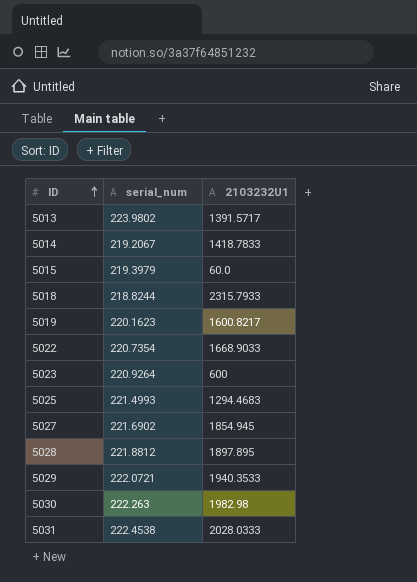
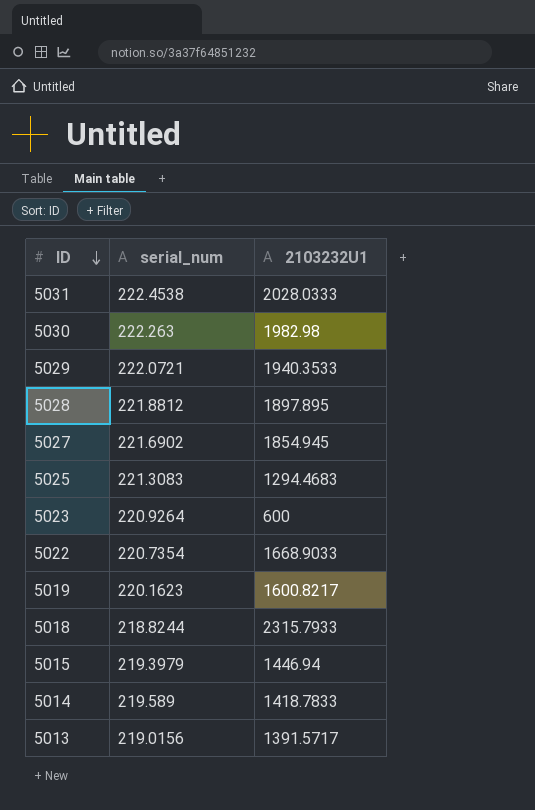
row order: ID ascending -> ID descending
5025 | serial_num: 221.4993 -> 221.3083
5015 | 2103232U1: 60.0 -> 1446.94
5014 | serial_num: 219.2067 -> 219.589
5013 | serial_num: 223.9802 -> 219.0156

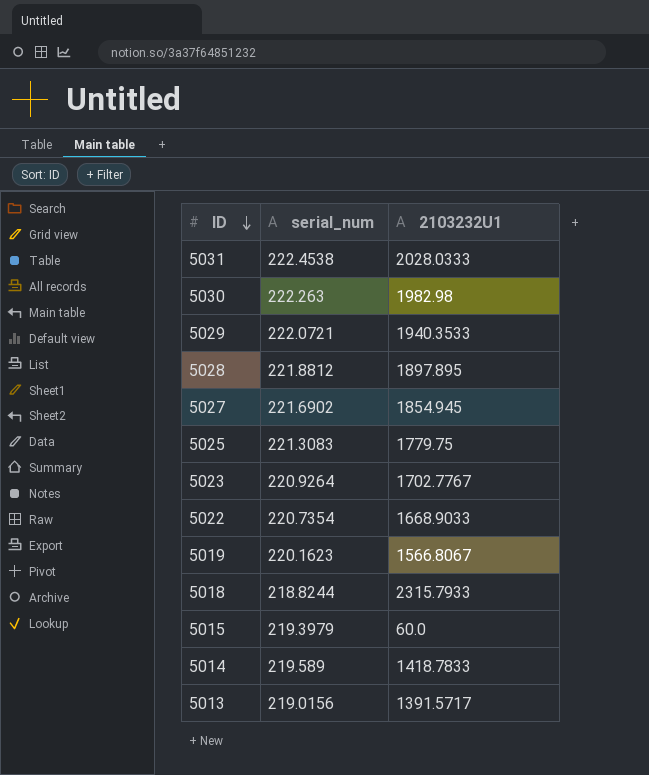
5025 | 2103232U1: 1294.4683 -> 1779.75
5023 | 2103232U1: 600 -> 1702.7767
5019 | 2103232U1: 1600.8217 -> 1566.8067
5015 | 2103232U1: 1446.94 -> 60.0

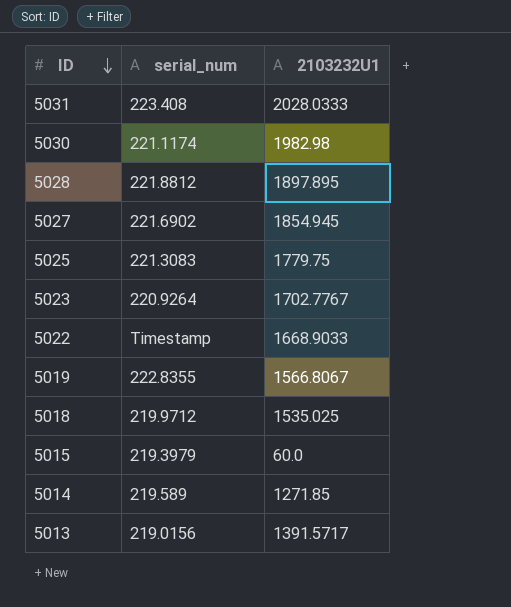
row 5029: 222.0721 | 1940.3533 -> none
5031 | serial_num: 222.4538 -> 223.408
5030 | serial_num: 222.263 -> 221.1174
5022 | serial_num: 220.7354 -> Timestamp
5019 | serial_num: 220.1623 -> 222.8355
5018 | serial_num: 218.8244 -> 219.9712
5018 | 2103232U1: 2315.7933 -> 1535.025
5014 | 2103232U1: 1418.7833 -> 1271.85

